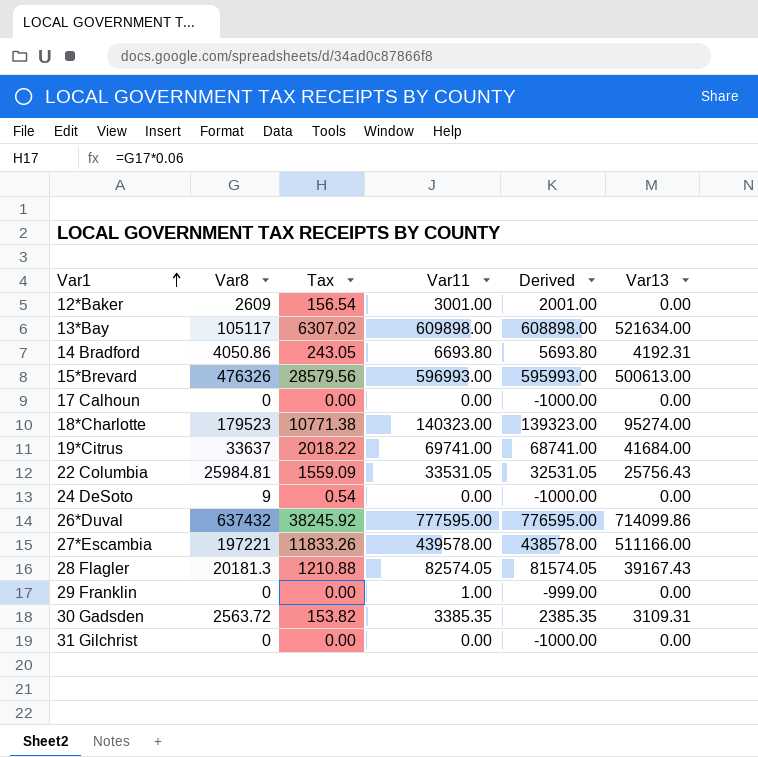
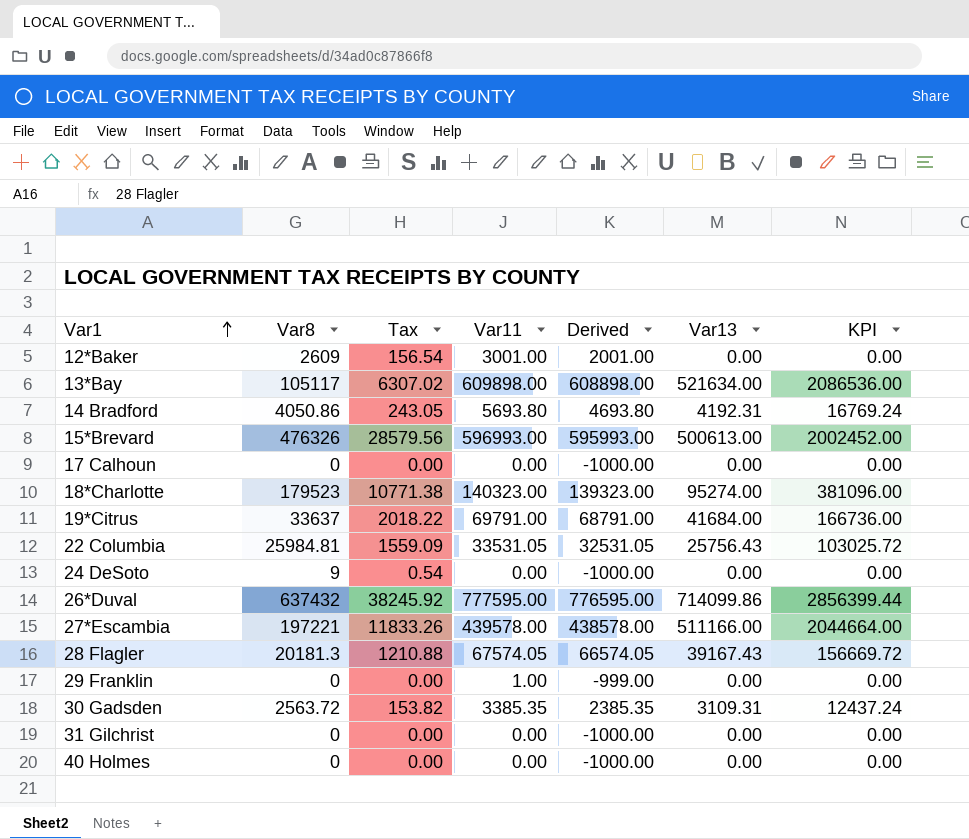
column KPI | formula: none -> [Var13] * 4
14 Bradford | Var11: 6693.80 -> 5693.80
14 Bradford | Derived: 5693.80 -> 4693.80
19*Citrus | Var11: 69741.00 -> 69791.00
19*Citrus | Derived: 68741.00 -> 68791.00
28 Flagler | Var11: 82574.05 -> 67574.05
28 Flagler | Derived: 81574.05 -> 66574.05
row 40 Holmes: none -> 0 | 0.00 | 0.00 | -1000.00 | 0.00 | 0.00

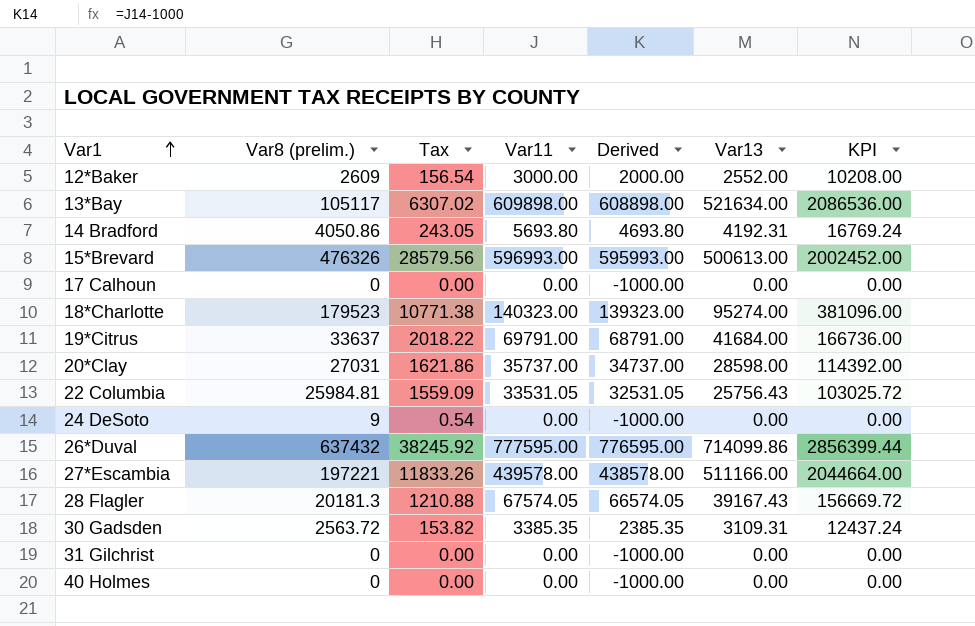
column name: Var8 -> Var8 (prelim.)
row 29 Franklin: 0 | 0.00 | 1.00 | -999.00 | 0.00 | 0.00 -> none
12*Baker | Var11: 3001.00 -> 3000.00
12*Baker | Derived: 2001.00 -> 2000.00
12*Baker | Var13: 0.00 -> 2552.00
12*Baker | KPI: 0.00 -> 10208.00
row 20*Clay: none -> 27031 | 1621.86 | 35737.00 | 34737.00 | 28598.00 | 114392.00

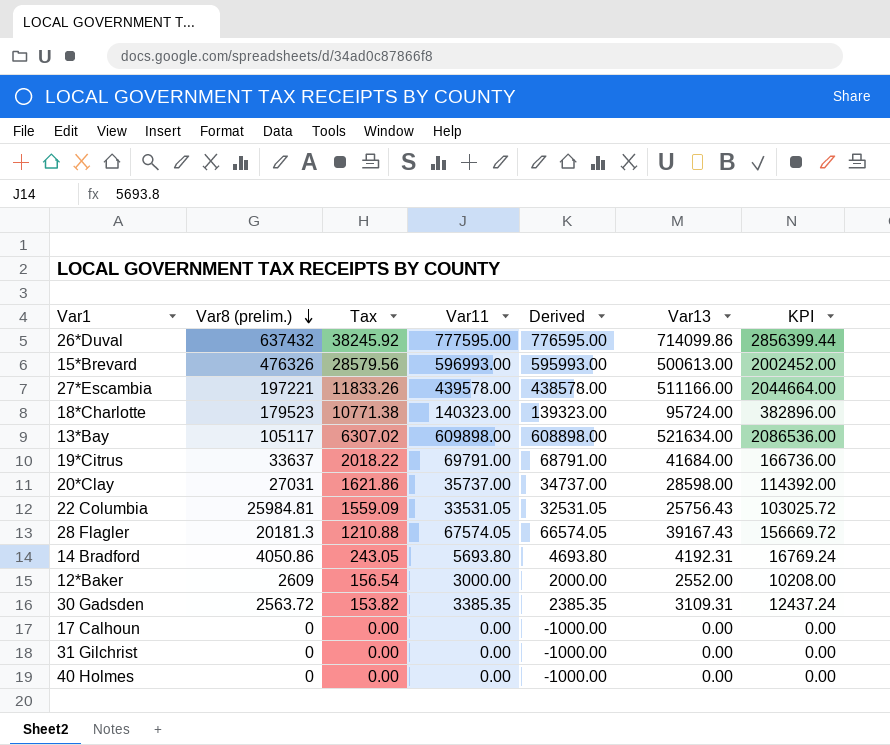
row order: Var1 ascending -> Var8 (prelim.) descending
row 24 DeSoto: 9 | 0.54 | 0.00 | -1000.00 | 0.00 | 0.00 -> none
18*Charlotte | Var13: 95274.00 -> 95724.00
18*Charlotte | KPI: 381096.00 -> 382896.00

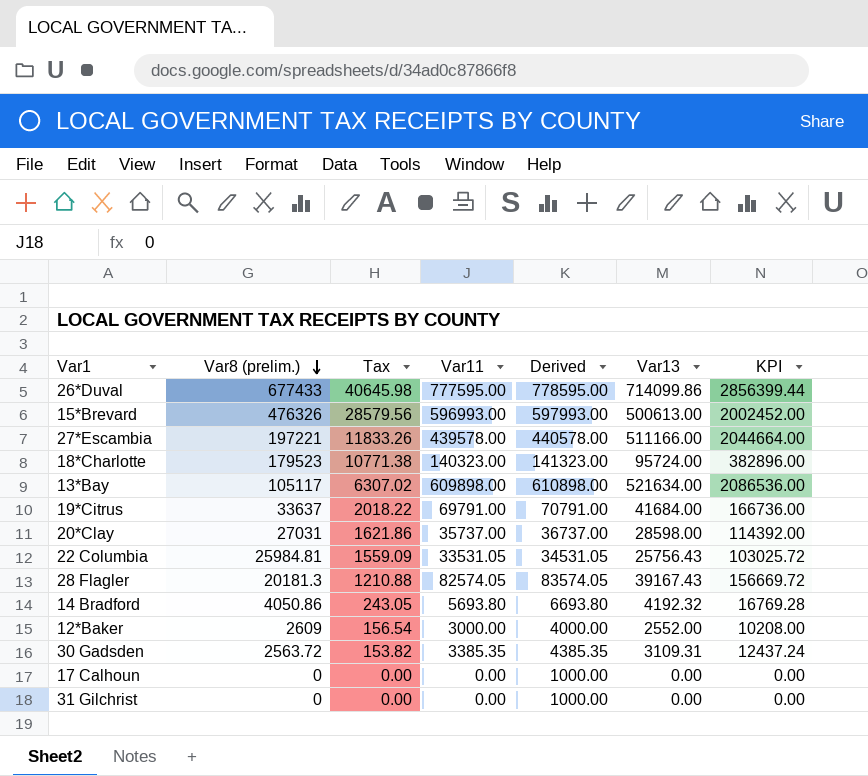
column Derived | formula: [Var11] - 1000 -> [Var11] + 1000
row 40 Holmes: 0 | 0.00 | 0.00 | -1000.00 | 0.00 | 0.00 -> none
26*Duval | Var8 (prelim.): 637432 -> 677433
26*Duval | Tax: 38245.92 -> 40645.98
28 Flagler | Var11: 67574.05 -> 82574.05
14 Bradford | Var13: 4192.31 -> 4192.32
14 Bradford | KPI: 16769.24 -> 16769.28

